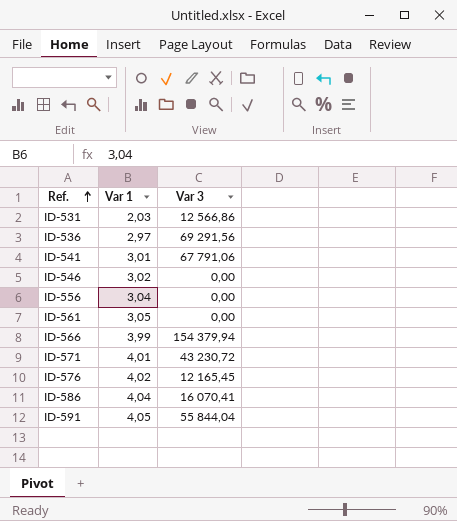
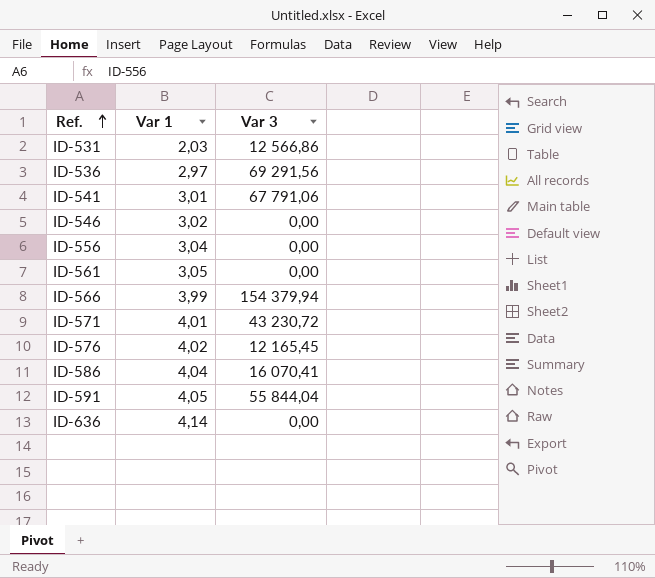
row ID-636: none -> 4,14 | 0,00

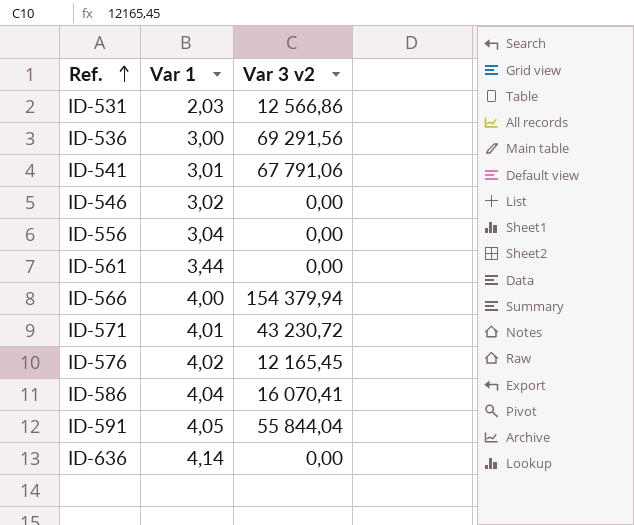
column name: Var 3 -> Var 3 v2
ID-536 | Var 1: 2,97 -> 3,00
ID-561 | Var 1: 3,05 -> 3,44
ID-566 | Var 1: 3,99 -> 4,00

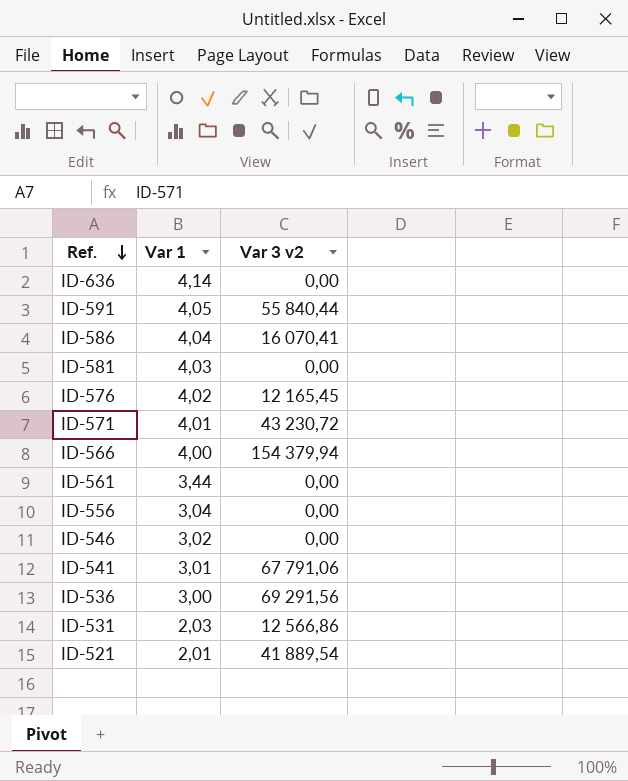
row order: Ref. ascending -> Ref. descending
ID-591 | Var 3 v2: 55 844,04 -> 55 840,44
row ID-581: none -> 4,03 | 0,00
row ID-521: none -> 2,01 | 41 889,54

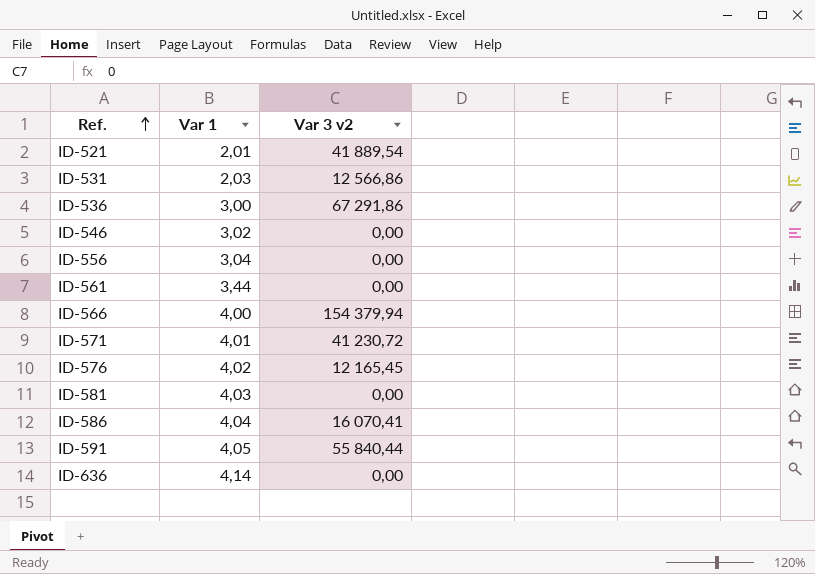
row order: Ref. descending -> Ref. ascending
row ID-541: 3,01 | 67 791,06 -> none
ID-536 | Var 3 v2: 69 291,56 -> 67 291,86
ID-571 | Var 3 v2: 43 230,72 -> 41 230,72

